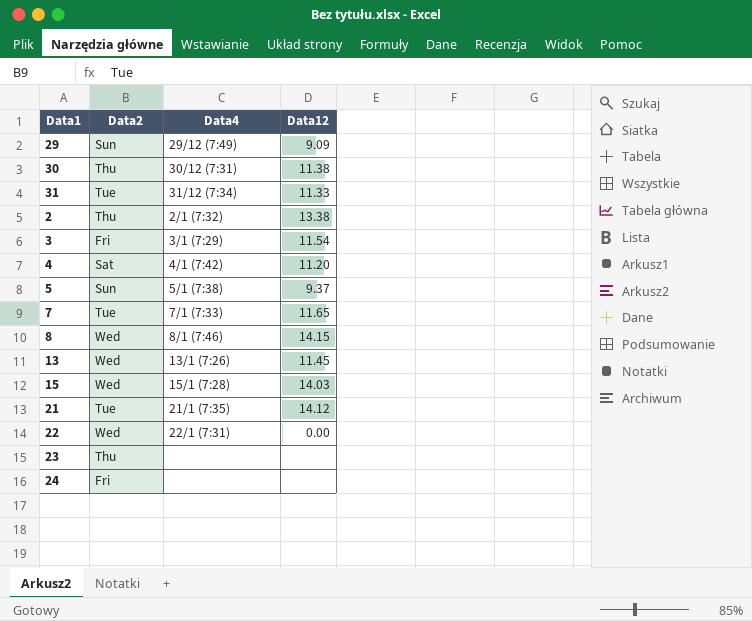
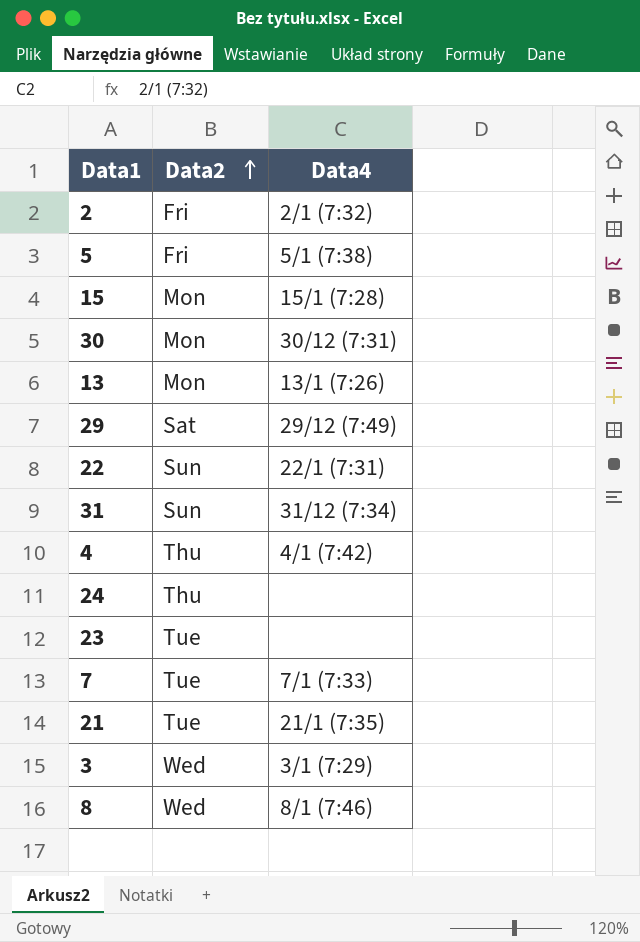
row order: none -> Data2 ascending
column Data12 | position: 4 -> none
2 | Data2: Thu -> Fri
5 | Data2: Sun -> Fri
15 | Data2: Wed -> Mon
30 | Data2: Thu -> Mon
13 | Data2: Wed -> Mon
29 | Data2: Sun -> Sat
22 | Data2: Wed -> Sun
31 | Data2: Tue -> Sun
4 | Data2: Sat -> Thu
24 | Data2: Fri -> Thu
23 | Data2: Thu -> Tue
3 | Data2: Fri -> Wed

